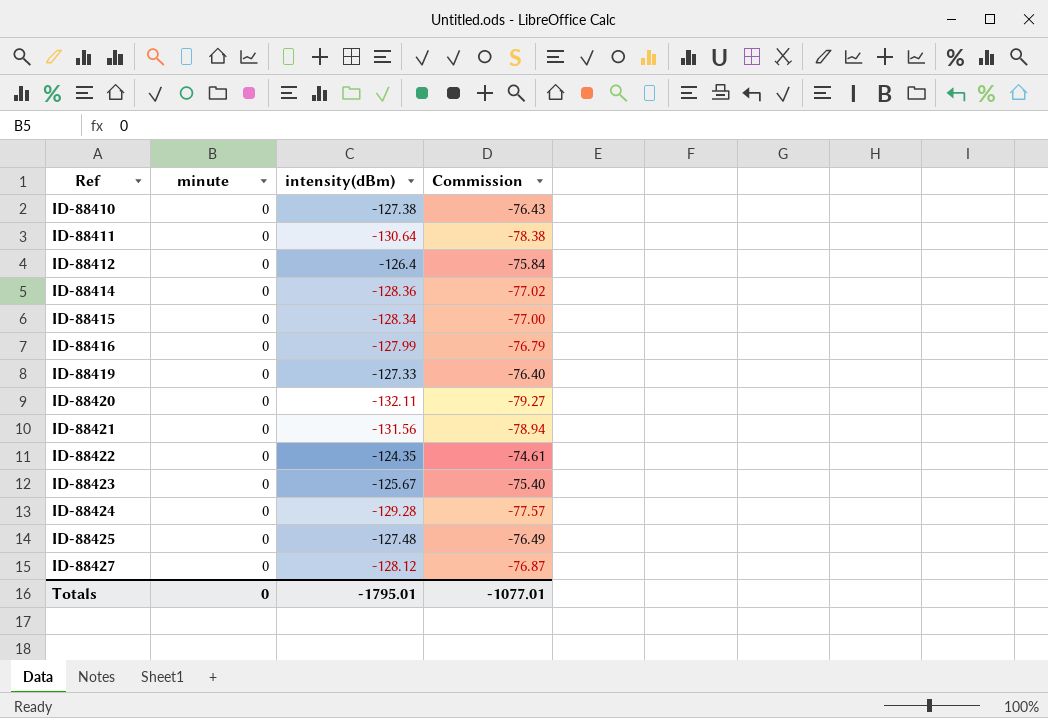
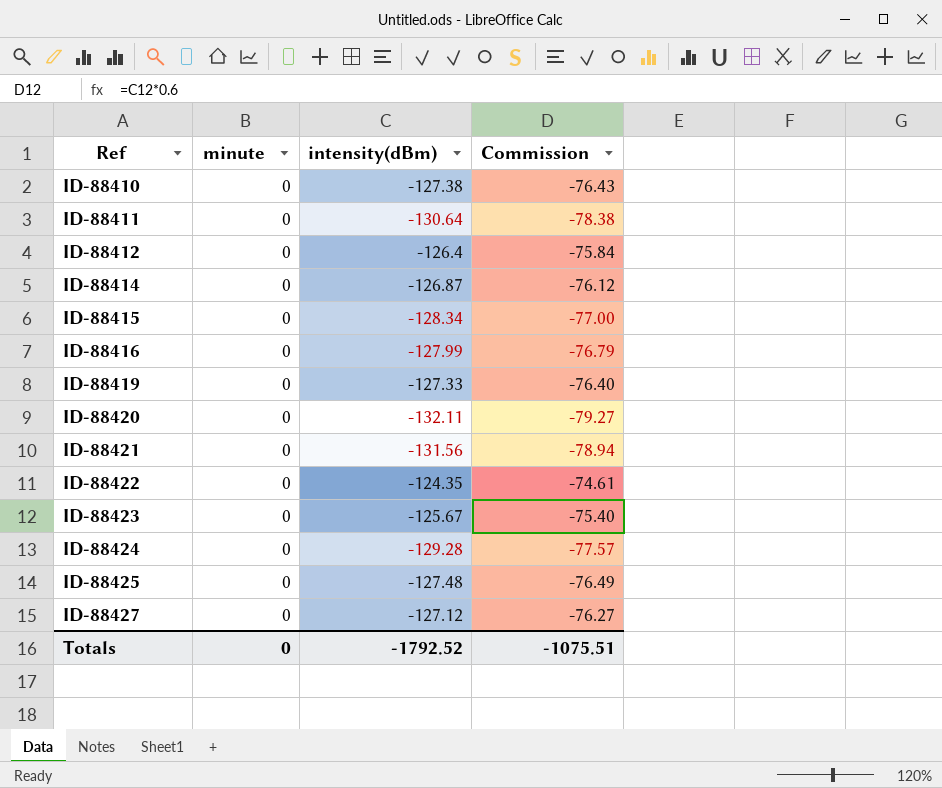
ID-88414 | intensity(dBm): -128.36 -> -126.87
ID-88414 | Commission: -77.02 -> -76.12
ID-88427 | intensity(dBm): -128.12 -> -127.12
ID-88427 | Commission: -76.87 -> -76.27
Totals | intensity(dBm): -1795.01 -> -1792.52
Totals | Commission: -1077.01 -> -1075.51

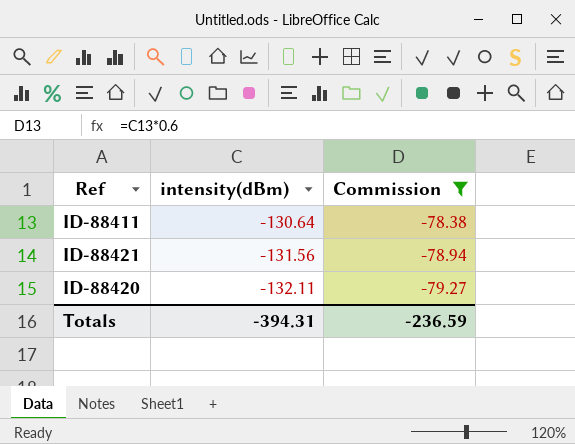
filter: none -> Commission <= -78.38
row order: Ref ascending -> intensity(dBm) descending
column minute | position: 2 -> none
Totals | intensity(dBm): -1792.52 -> -394.31
Totals | Commission: -1075.51 -> -236.59

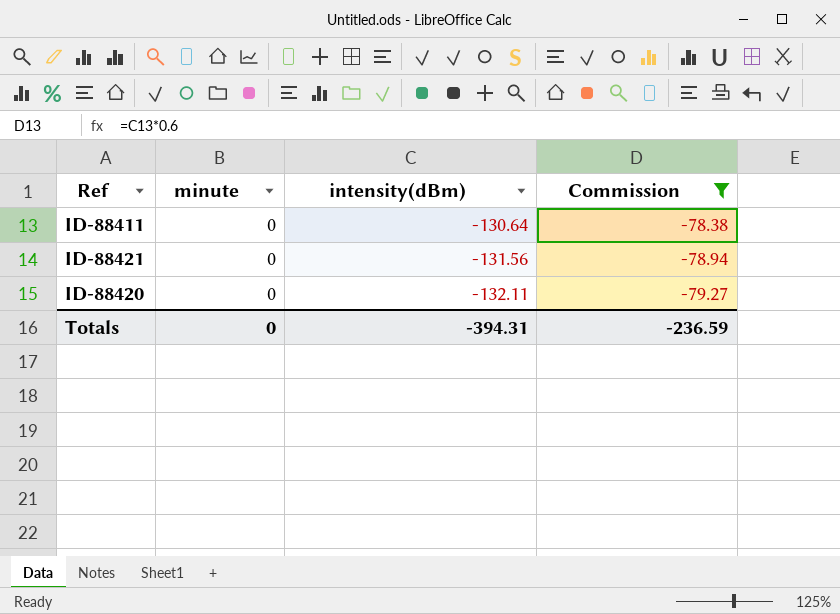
column minute | position: none -> 2

